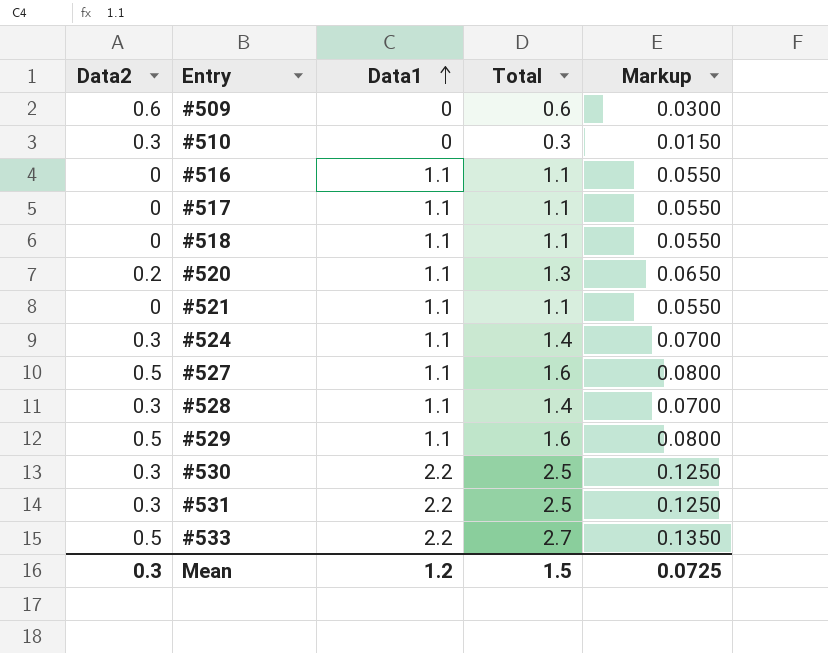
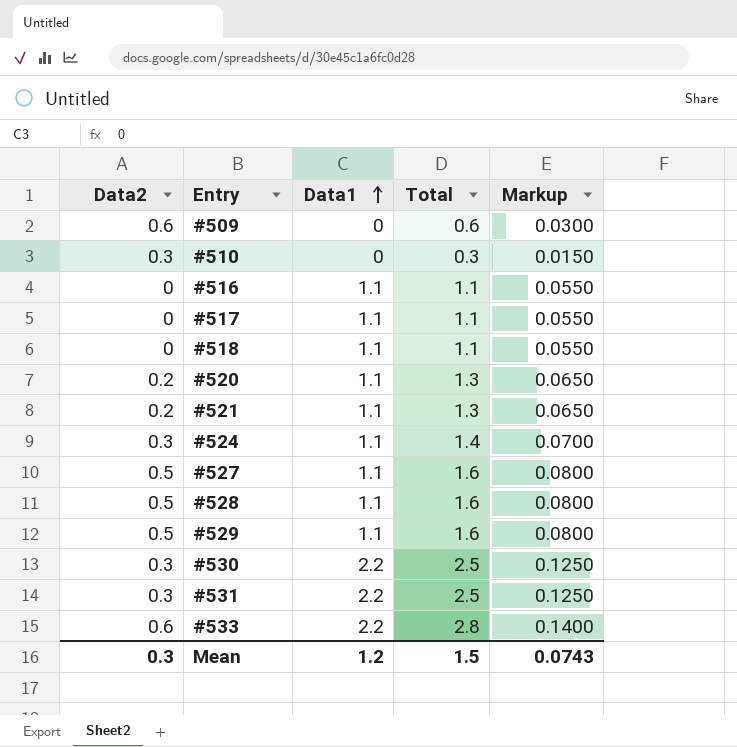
#521 | Data2: 0 -> 0.2
#521 | Total: 1.1 -> 1.3
#521 | Markup: 0.0550 -> 0.0650
#528 | Data2: 0.3 -> 0.5
#528 | Total: 1.4 -> 1.6
#528 | Markup: 0.0700 -> 0.0800
#533 | Data2: 0.5 -> 0.6
#533 | Total: 2.7 -> 2.8
#533 | Markup: 0.1350 -> 0.1400
Mean | Markup: 0.0725 -> 0.0743

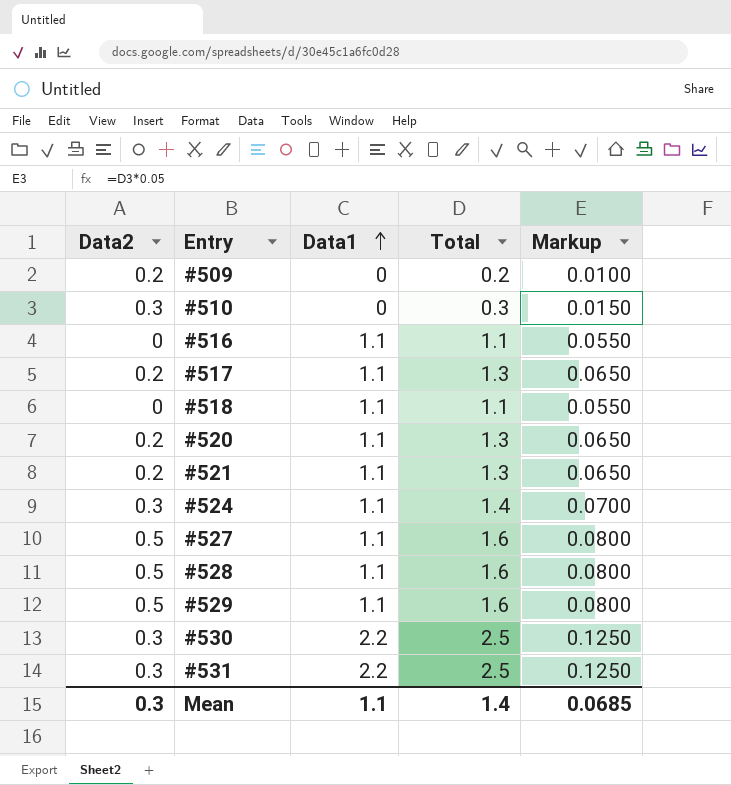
row #533: 0.6 | 2.2 | 2.8 | 0.1400 -> none
#509 | Data2: 0.6 -> 0.2
#509 | Total: 0.6 -> 0.2
#509 | Markup: 0.0300 -> 0.0100
#517 | Data2: 0 -> 0.2
#517 | Total: 1.1 -> 1.3
#517 | Markup: 0.0550 -> 0.0650
Mean | Data1: 1.2 -> 1.1
Mean | Total: 1.5 -> 1.4
Mean | Markup: 0.0743 -> 0.0685

